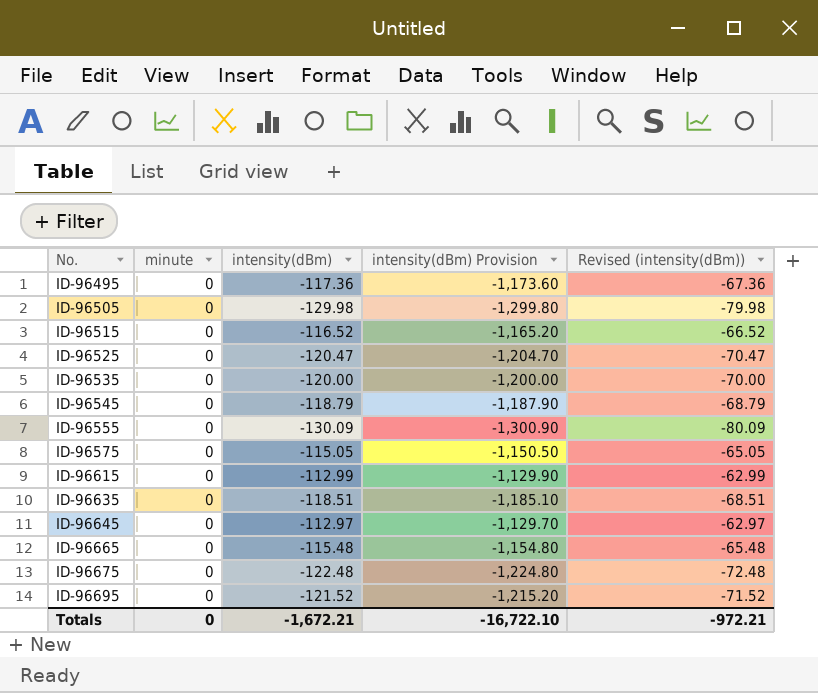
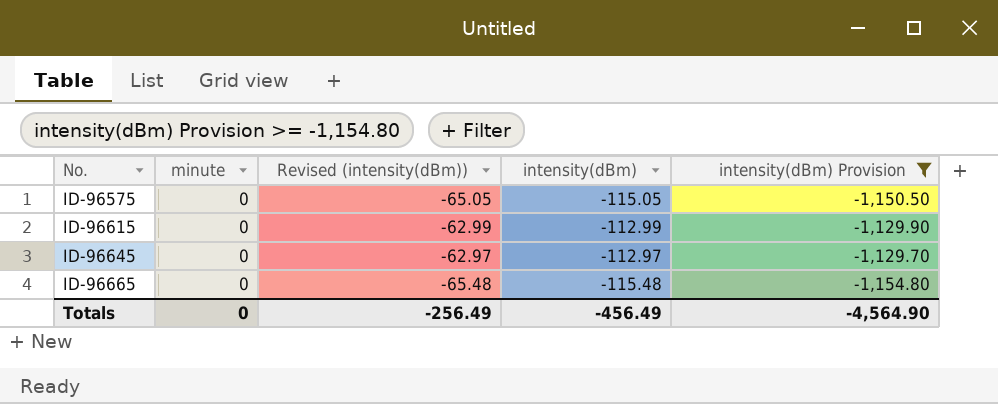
filter: none -> intensity(dBm) Provision >= -1,154.80
column Revised (intensity(dBm)) | position: 5 -> 3
Totals | Revised (intensity(dBm)): -972.21 -> -256.49
Totals | intensity(dBm): -1,672.21 -> -456.49
Totals | intensity(dBm) Provision: -16,722.10 -> -4,564.90

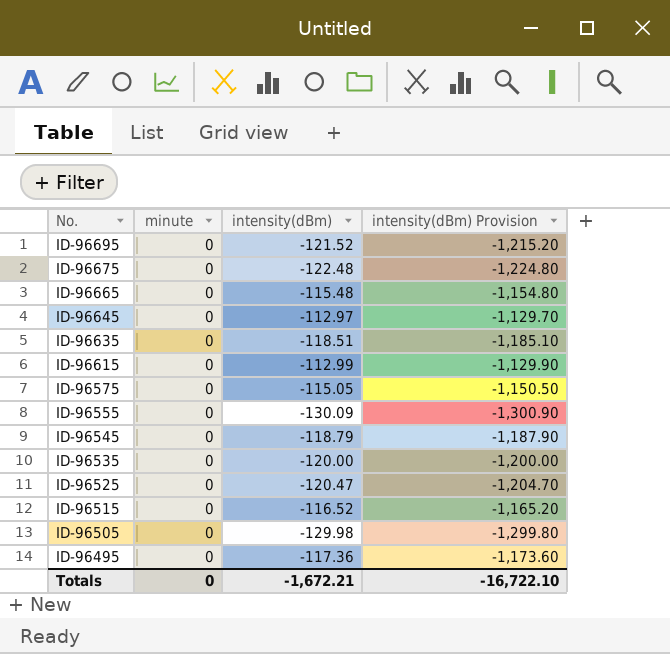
filter: intensity(dBm) Provision >= -1,154.80 -> none
row order: No. ascending -> No. descending
column Revised (intensity(dBm)) | formula: [intensity(dBm)] + 50 -> none
Totals | intensity(dBm): -456.49 -> -1,672.21
Totals | intensity(dBm) Provision: -4,564.90 -> -16,722.10

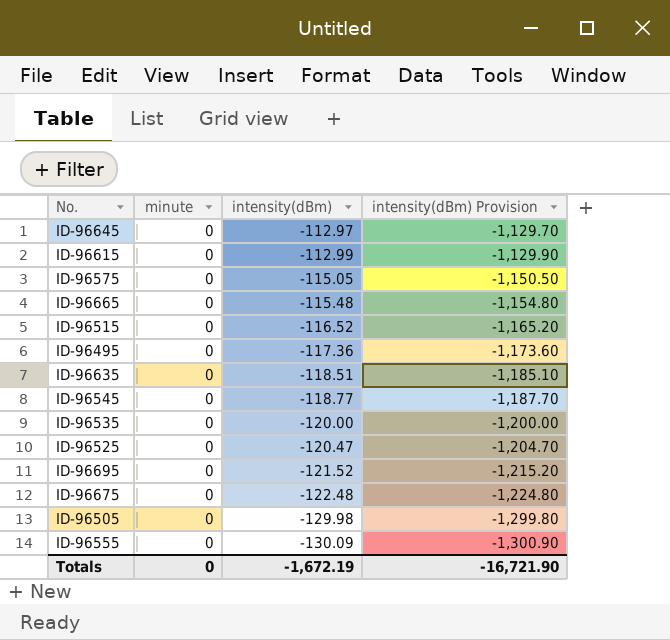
row order: No. descending -> intensity(dBm) descending
ID-96545 | intensity(dBm): -118.79 -> -118.77
ID-96545 | intensity(dBm) Provision: -1,187.90 -> -1,187.70
Totals | intensity(dBm): -1,672.21 -> -1,672.19
Totals | intensity(dBm) Provision: -16,722.10 -> -16,721.90

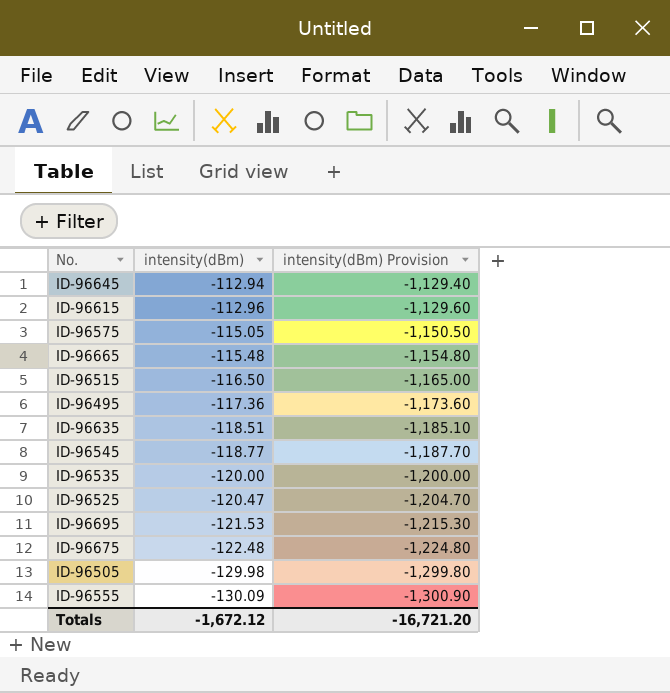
column minute | position: 2 -> none
ID-96645 | intensity(dBm): -112.97 -> -112.94
ID-96645 | intensity(dBm) Provision: -1,129.70 -> -1,129.40
ID-96615 | intensity(dBm): -112.99 -> -112.96
ID-96615 | intensity(dBm) Provision: -1,129.90 -> -1,129.60
ID-96515 | intensity(dBm): -116.52 -> -116.50
ID-96515 | intensity(dBm) Provision: -1,165.20 -> -1,165.00
ID-96695 | intensity(dBm): -121.52 -> -121.53
ID-96695 | intensity(dBm) Provision: -1,215.20 -> -1,215.30
Totals | intensity(dBm): -1,672.19 -> -1,672.12
Totals | intensity(dBm) Provision: -16,721.90 -> -16,721.20

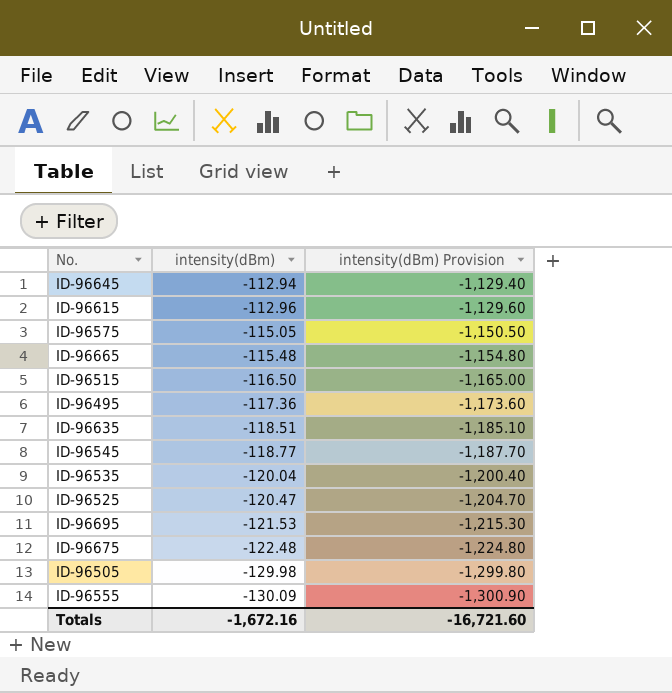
ID-96535 | intensity(dBm): -120.00 -> -120.04
ID-96535 | intensity(dBm) Provision: -1,200.00 -> -1,200.40
Totals | intensity(dBm): -1,672.12 -> -1,672.16
Totals | intensity(dBm) Provision: -16,721.20 -> -16,721.60

